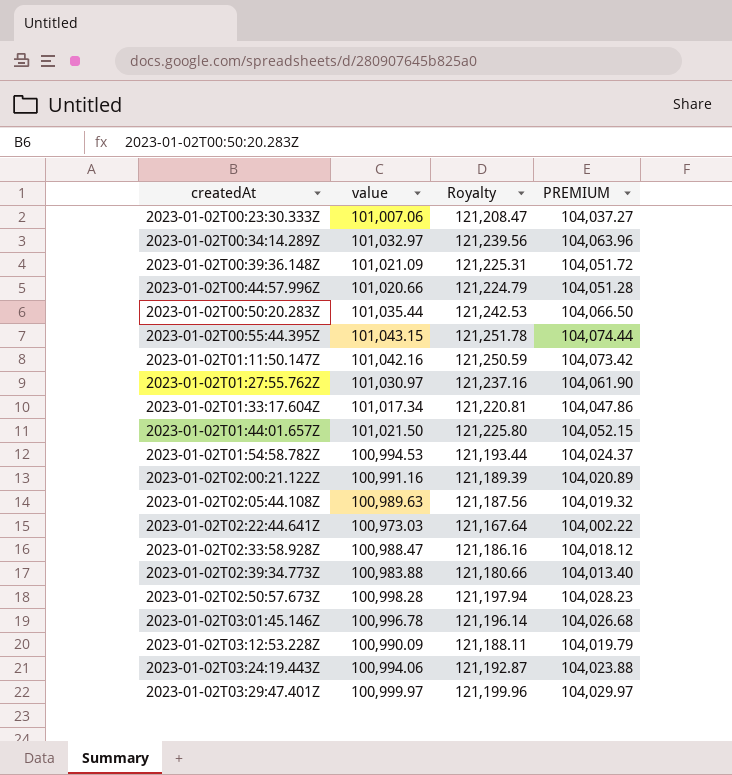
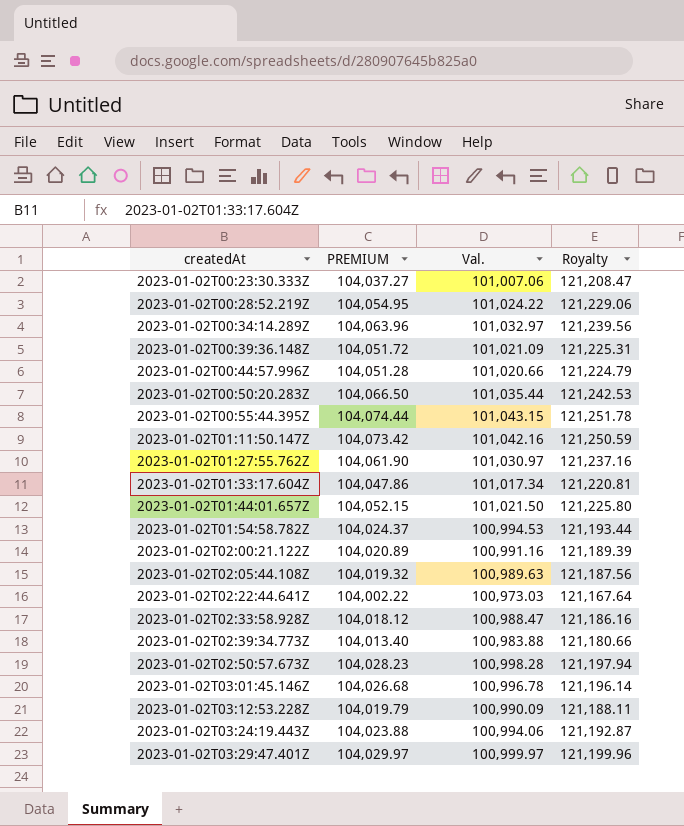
column PREMIUM | position: 4 -> 2
column name: value -> Val.
row 2023-01-02T00:28:52.219Z: none -> 104,054.95 | 101,024.22 | 121,229.06

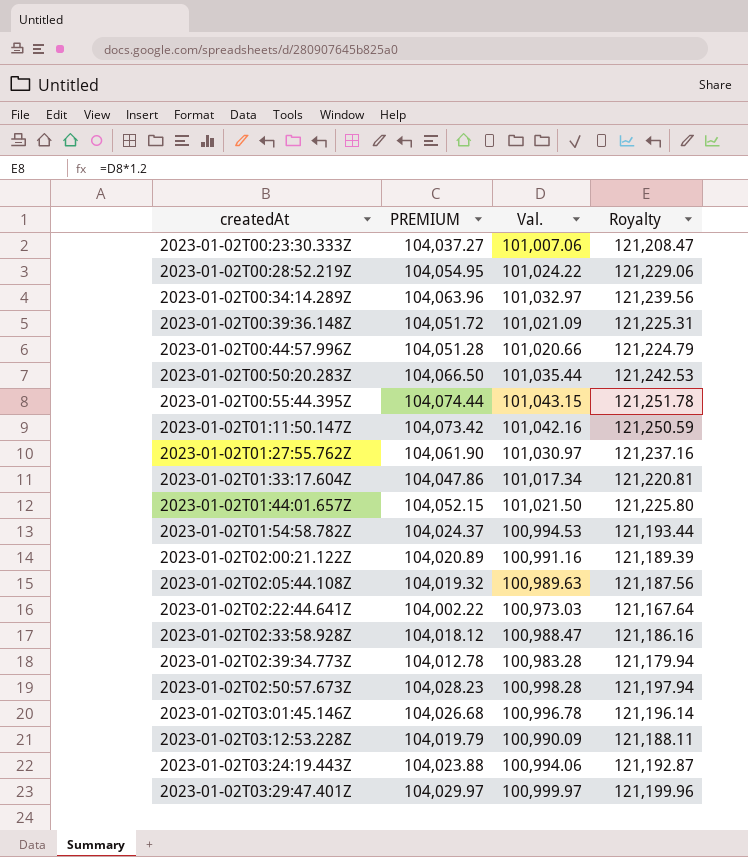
2023-01-02T02:39:34.773Z | PREMIUM: 104,013.40 -> 104,012.78
2023-01-02T02:39:34.773Z | Val.: 100,983.88 -> 100,983.28
2023-01-02T02:39:34.773Z | Royalty: 121,180.66 -> 121,179.94

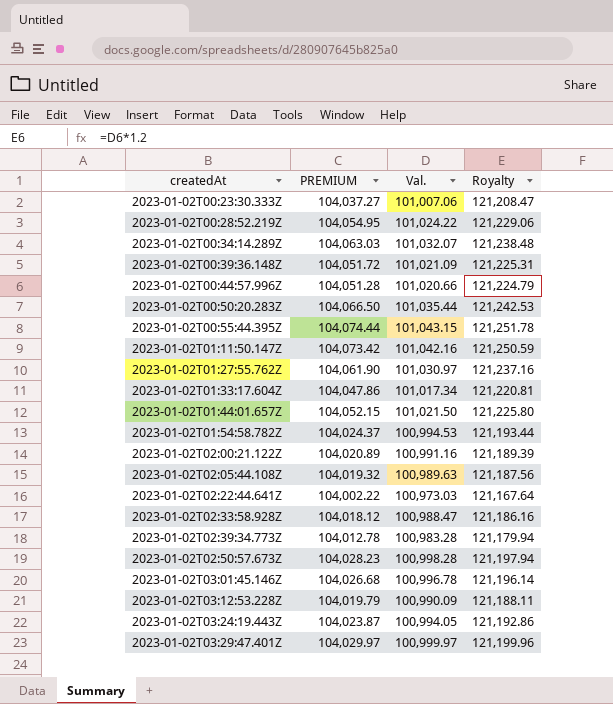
2023-01-02T00:34:14.289Z | PREMIUM: 104,063.96 -> 104,063.03
2023-01-02T00:34:14.289Z | Val.: 101,032.97 -> 101,032.07
2023-01-02T00:34:14.289Z | Royalty: 121,239.56 -> 121,238.48
2023-01-02T03:24:19.443Z | PREMIUM: 104,023.88 -> 104,023.87
2023-01-02T03:24:19.443Z | Val.: 100,994.06 -> 100,994.05
2023-01-02T03:24:19.443Z | Royalty: 121,192.87 -> 121,192.86

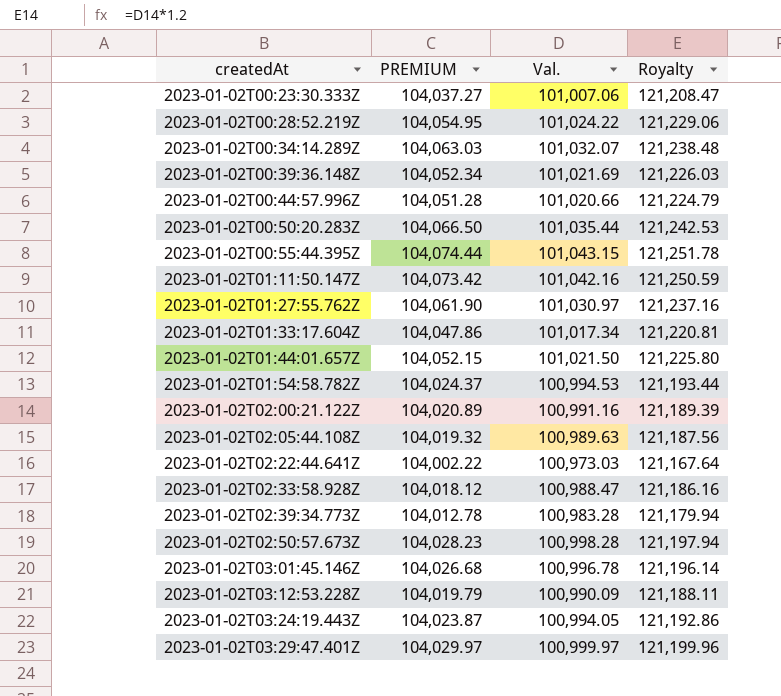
2023-01-02T00:39:36.148Z | PREMIUM: 104,051.72 -> 104,052.34
2023-01-02T00:39:36.148Z | Val.: 101,021.09 -> 101,021.69
2023-01-02T00:39:36.148Z | Royalty: 121,225.31 -> 121,226.03

